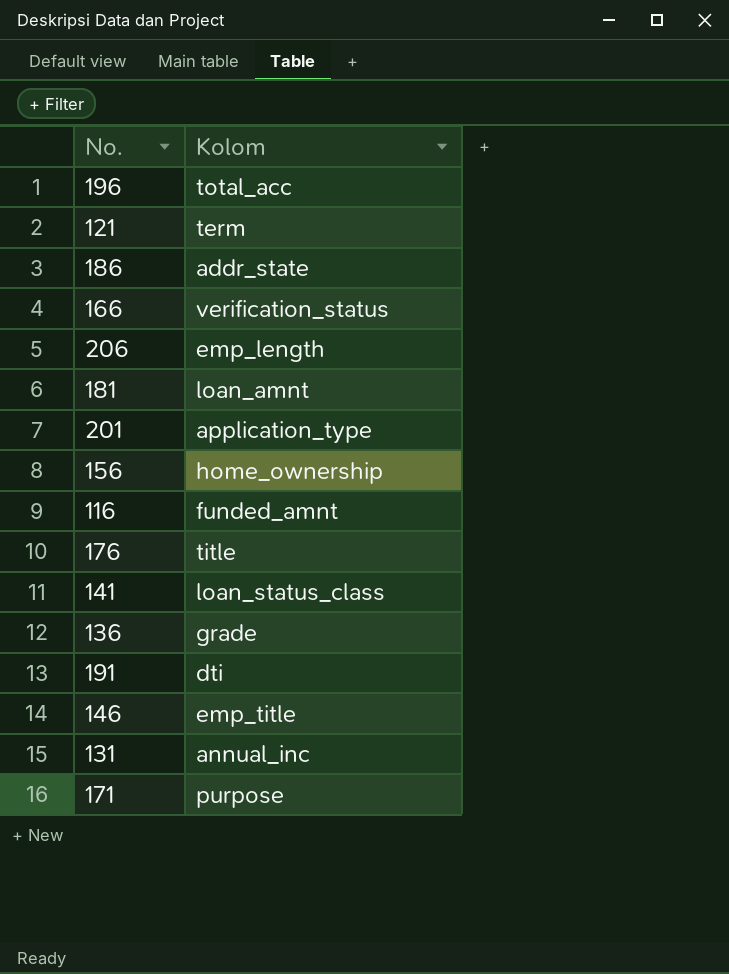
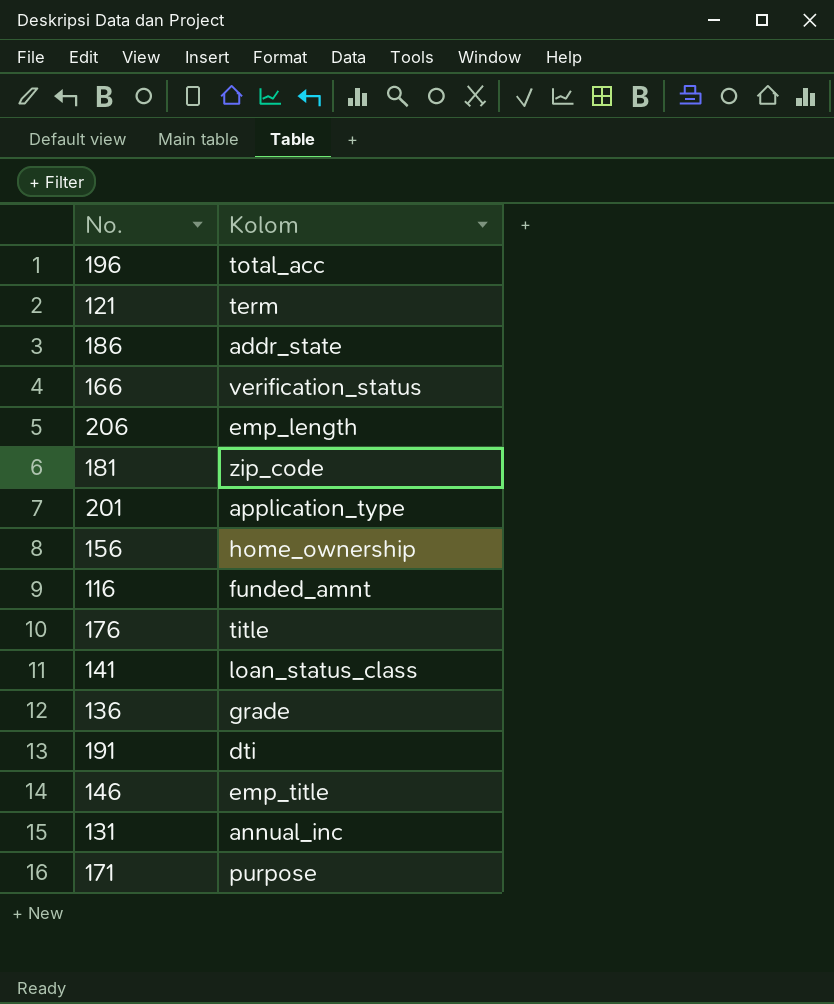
181 | Kolom: loan_amnt -> zip_code

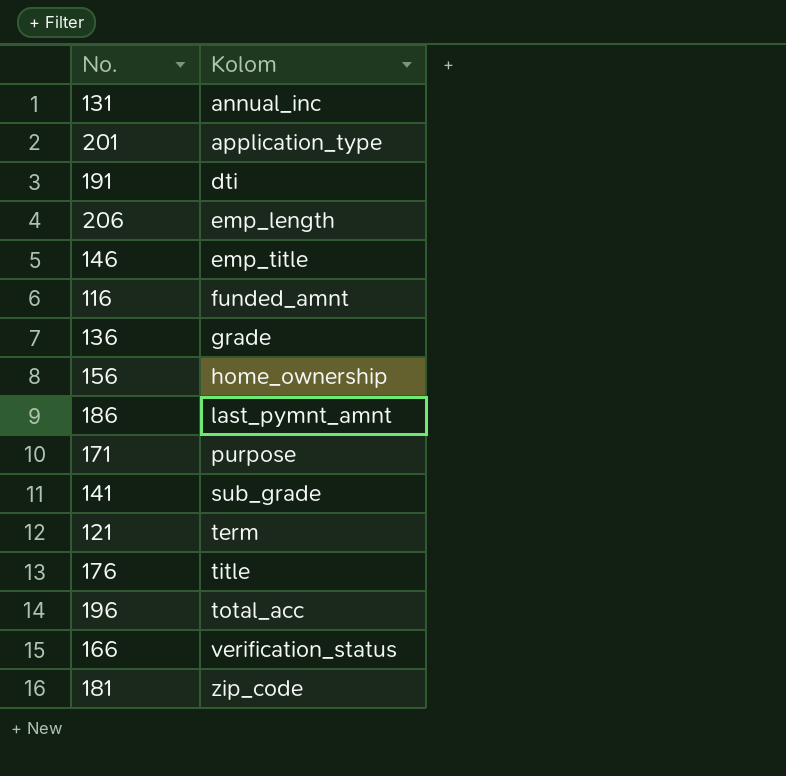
row order: none -> Kolom ascending
186 | Kolom: addr_state -> last_pymnt_amnt
141 | Kolom: loan_status_class -> sub_grade

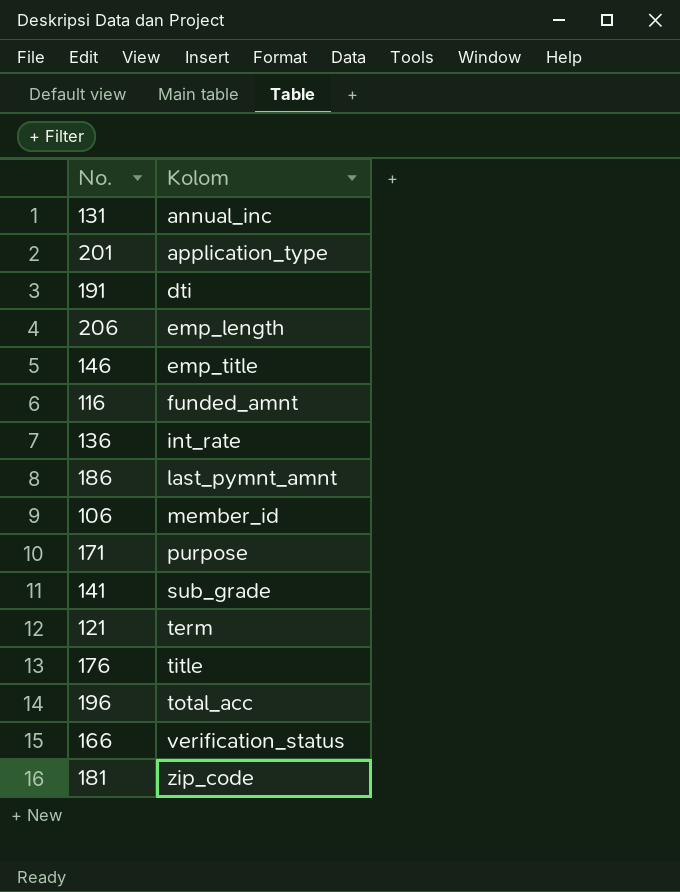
row 156: home_ownership -> none
136 | Kolom: grade -> int_rate
row 106: none -> member_id

